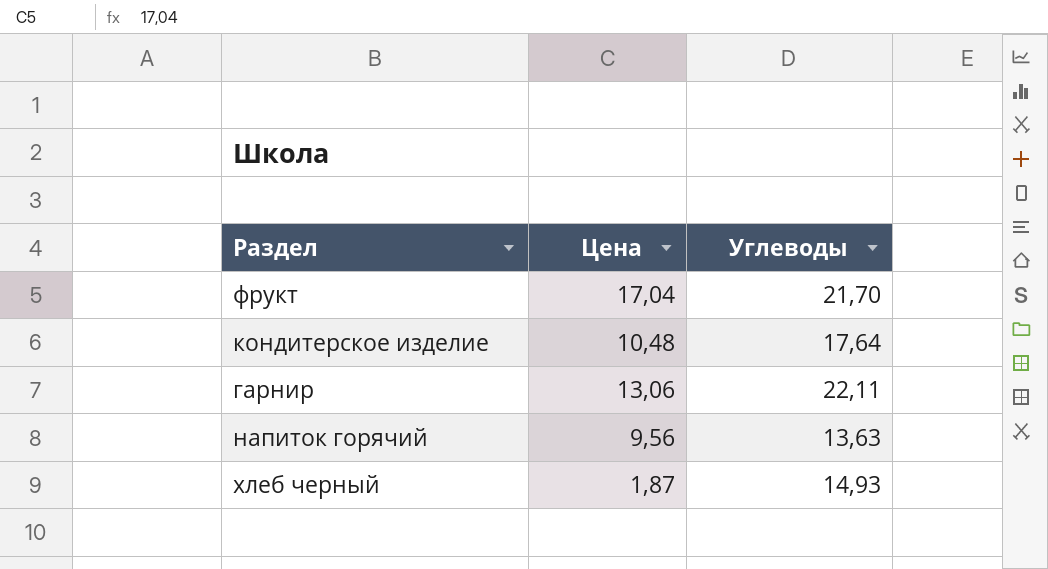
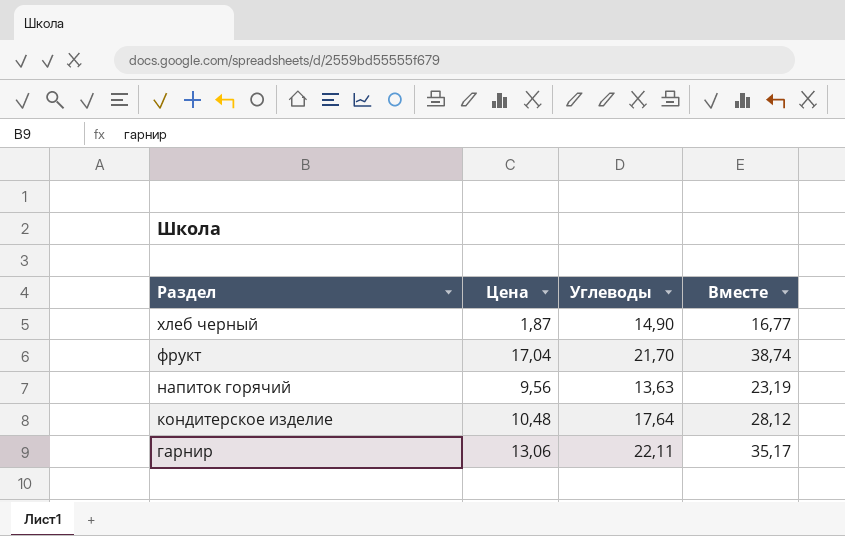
row order: none -> Раздел descending
column Вместе | formula: none -> [Цена] + [Углеводы]
хлеб черный | Углеводы: 14,93 -> 14,90

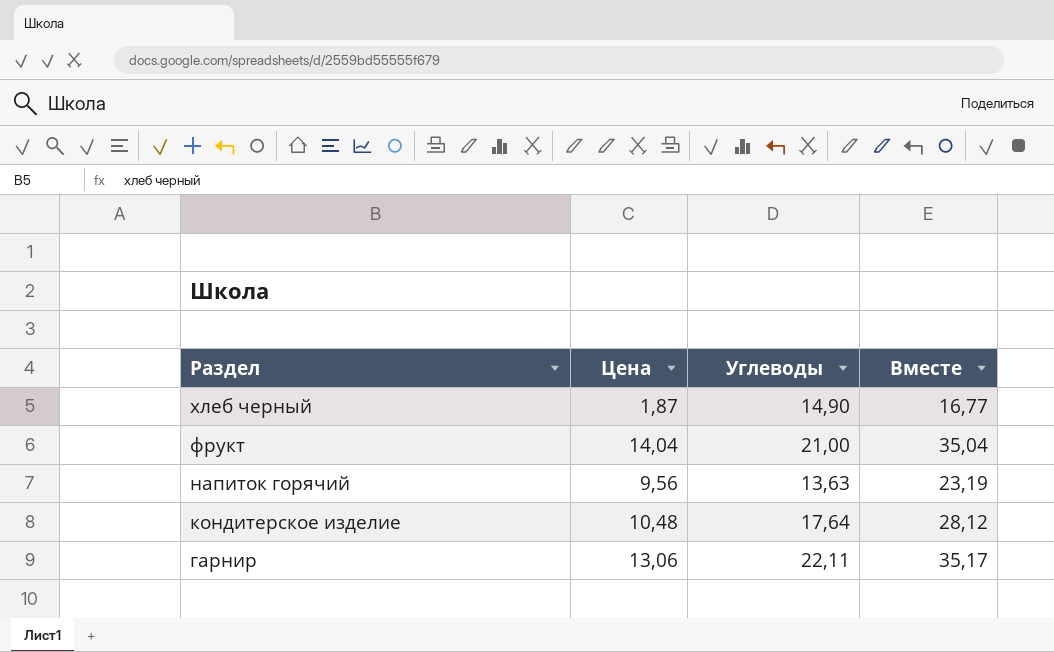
фрукт | Цена: 17,04 -> 14,04
фрукт | Углеводы: 21,70 -> 21,00
фрукт | Вместе: 38,74 -> 35,04

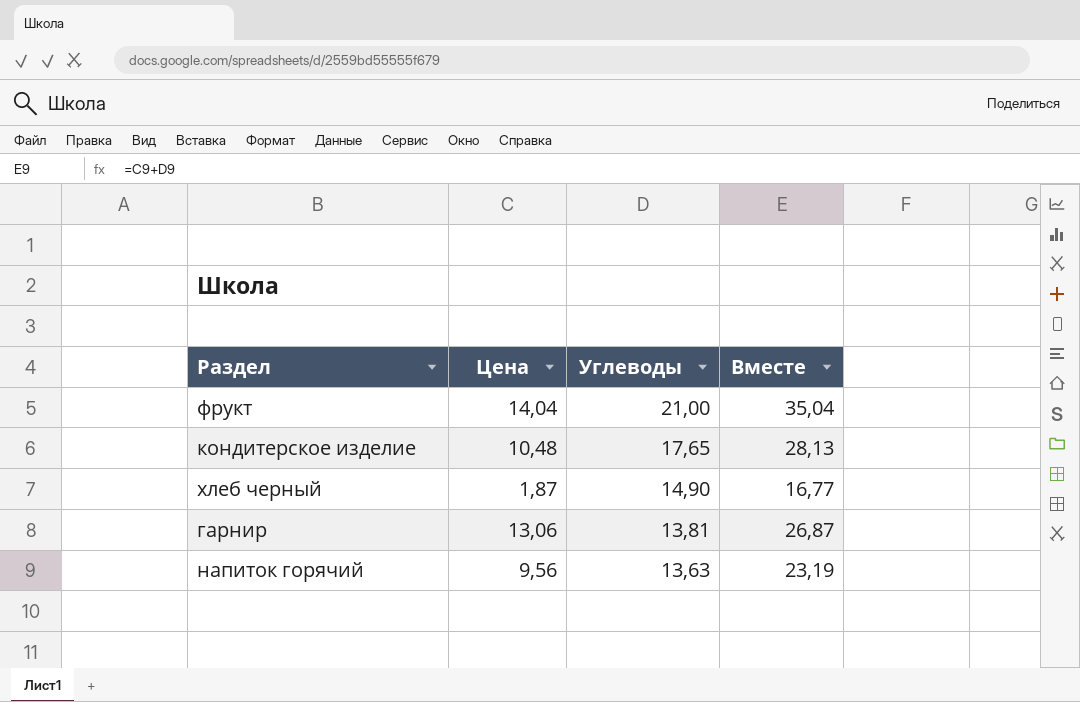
row order: Раздел descending -> Углеводы descending
кондитерское изделие | Углеводы: 17,64 -> 17,65
кондитерское изделие | Вместе: 28,12 -> 28,13
гарнир | Углеводы: 22,11 -> 13,81
гарнир | Вместе: 35,17 -> 26,87

